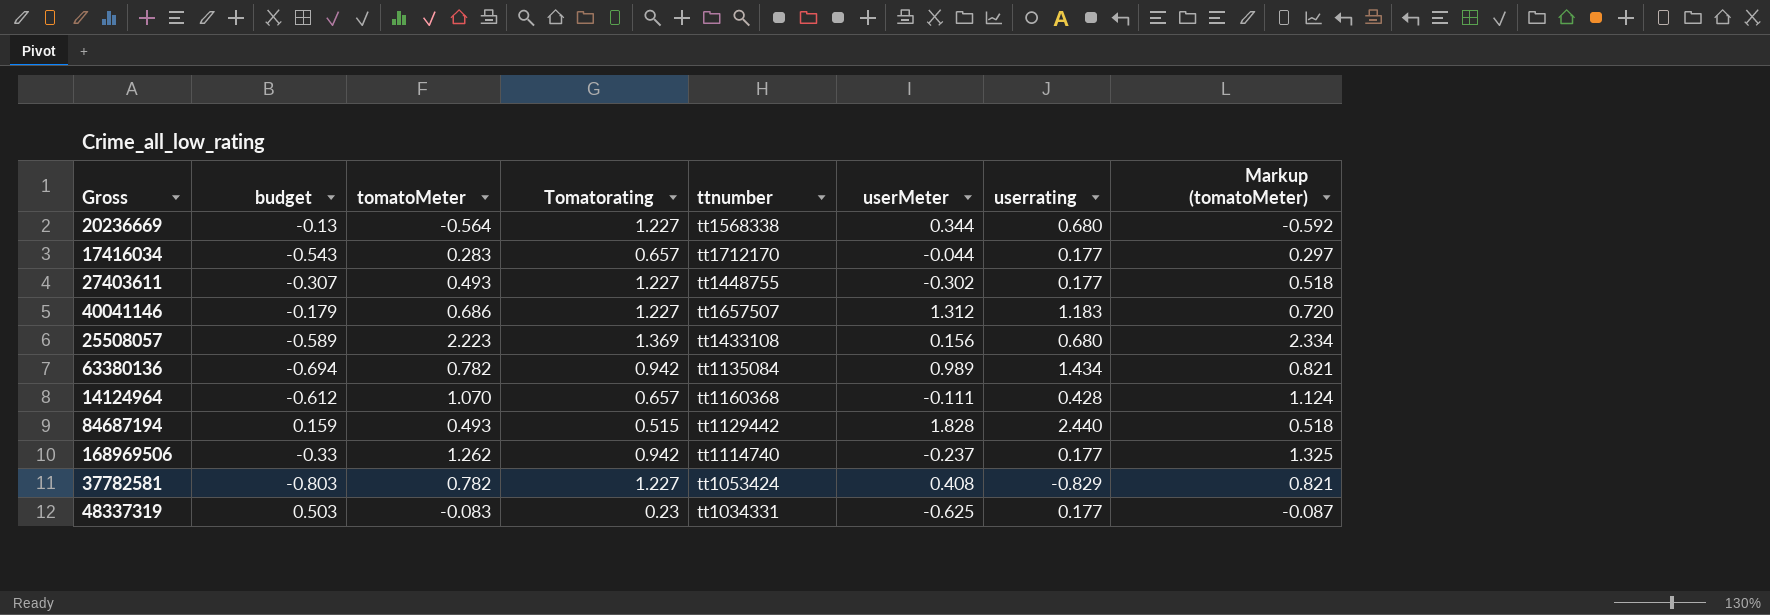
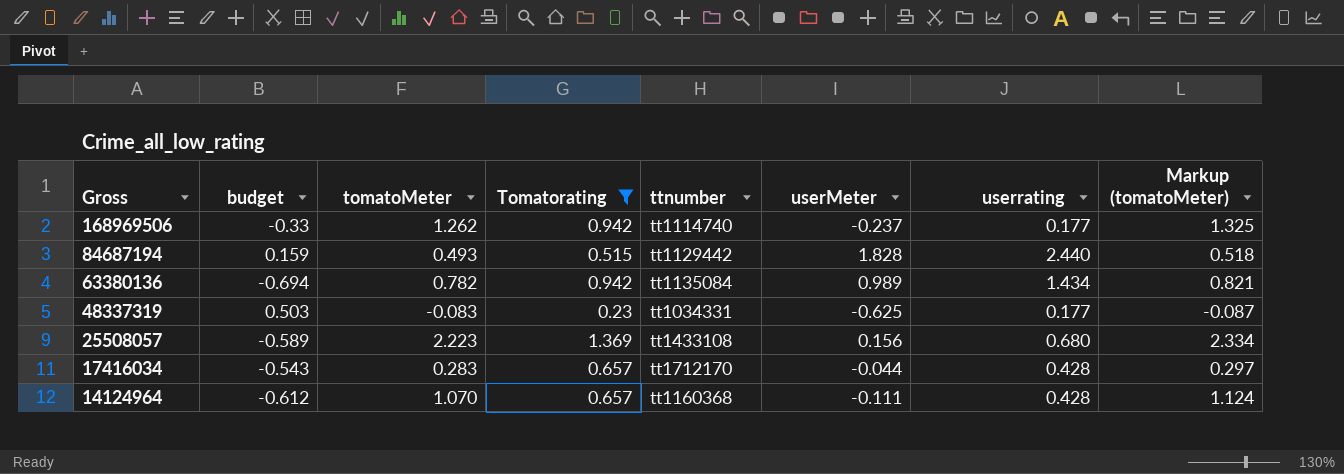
filter: none -> Tomatorating != 1.227
row order: none -> Gross descending
17416034 | userrating: 0.177 -> 0.428

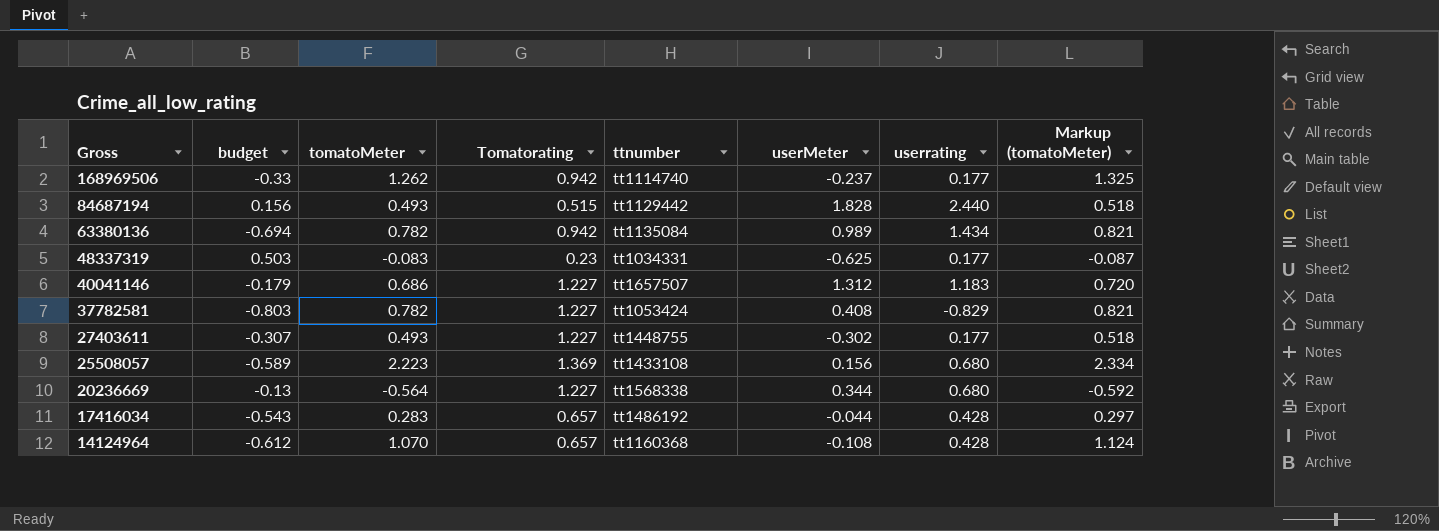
filter: Tomatorating != 1.227 -> none
84687194 | budget: 0.159 -> 0.156
17416034 | ttnumber: tt1712170 -> tt1486192
14124964 | userMeter: -0.111 -> -0.108

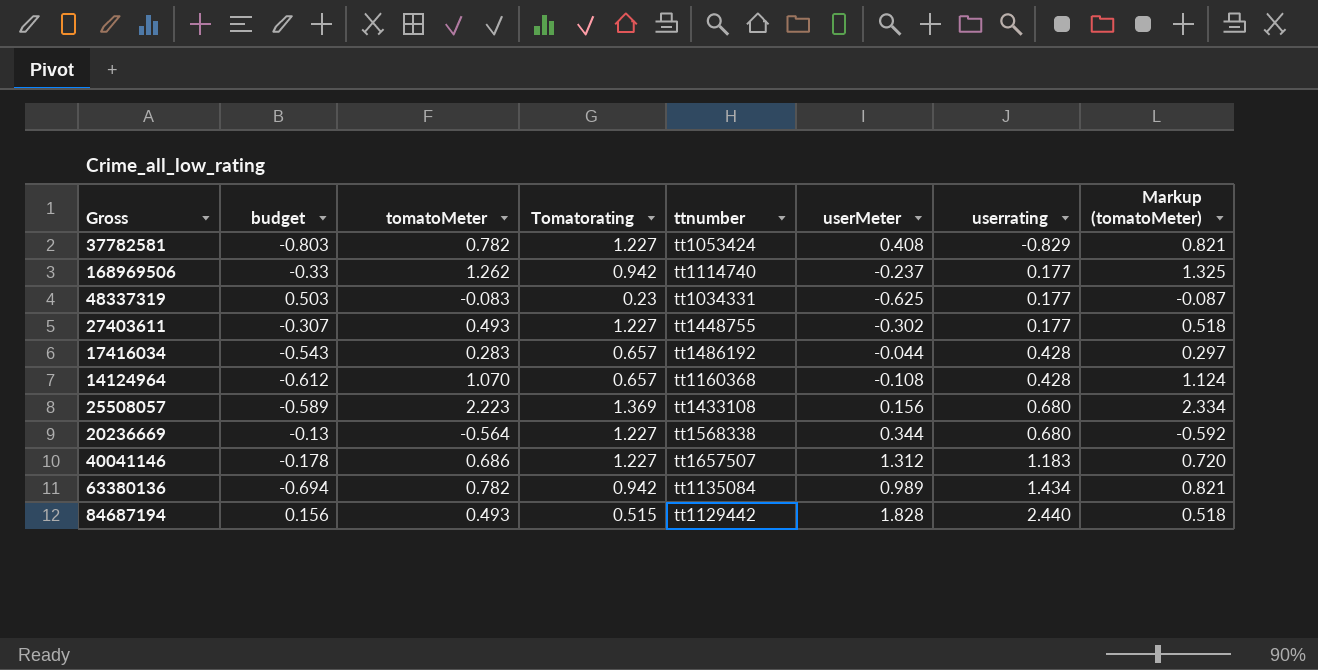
row order: Gross descending -> userrating ascending
40041146 | budget: -0.179 -> -0.178

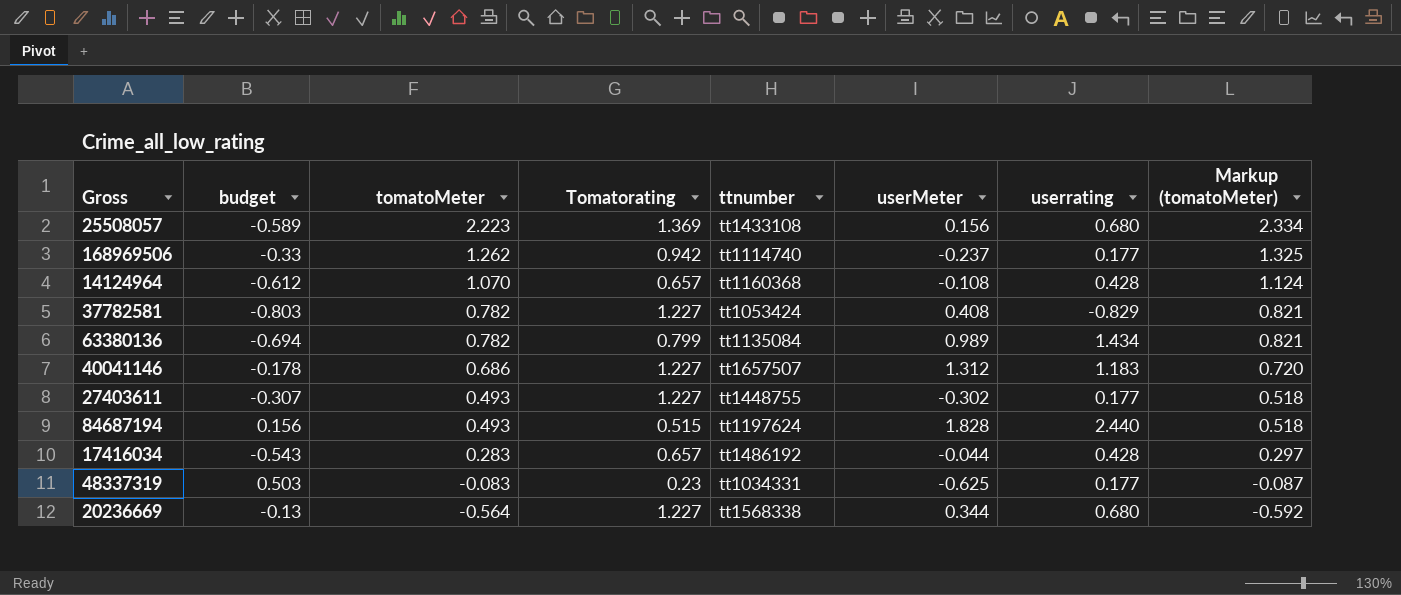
row order: userrating ascending -> tomatoMeter descending
63380136 | Tomatorating: 0.942 -> 0.799
84687194 | ttnumber: tt1129442 -> tt1197624

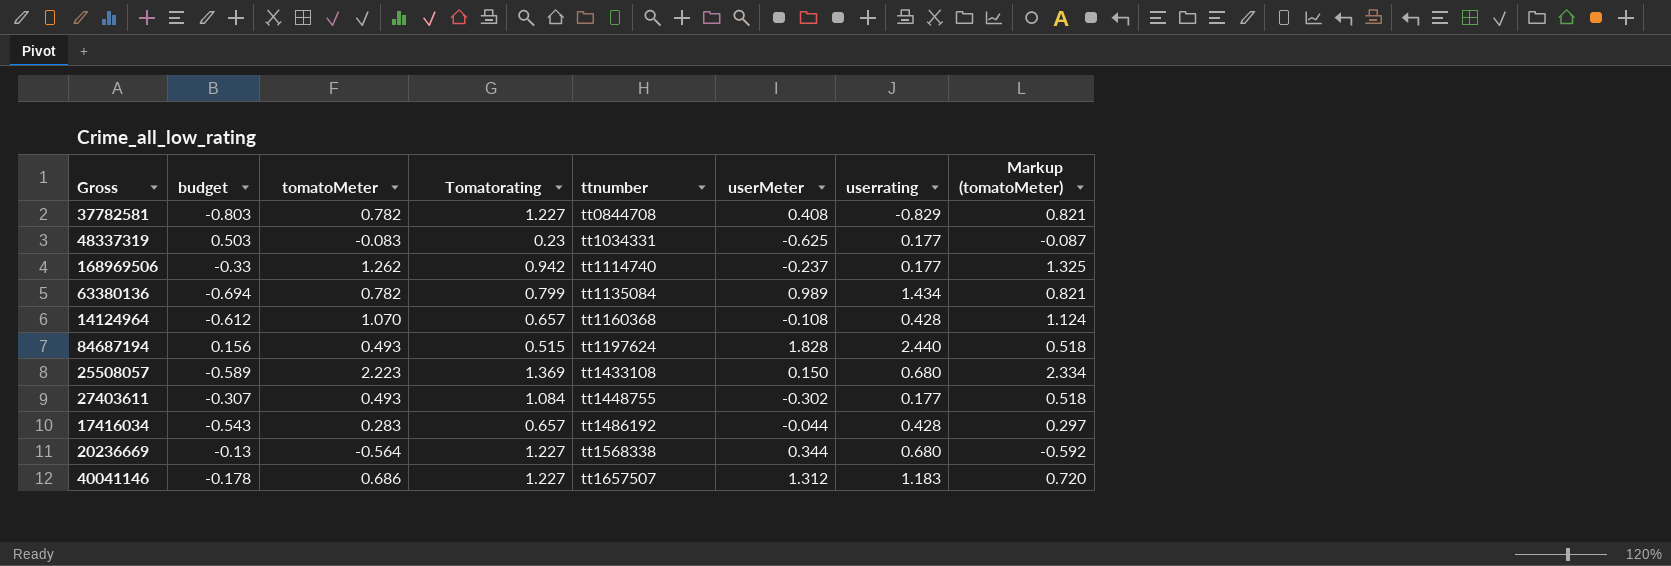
row order: tomatoMeter descending -> ttnumber ascending
37782581 | ttnumber: tt1053424 -> tt0844708
25508057 | userMeter: 0.156 -> 0.150
27403611 | Tomatorating: 1.227 -> 1.084

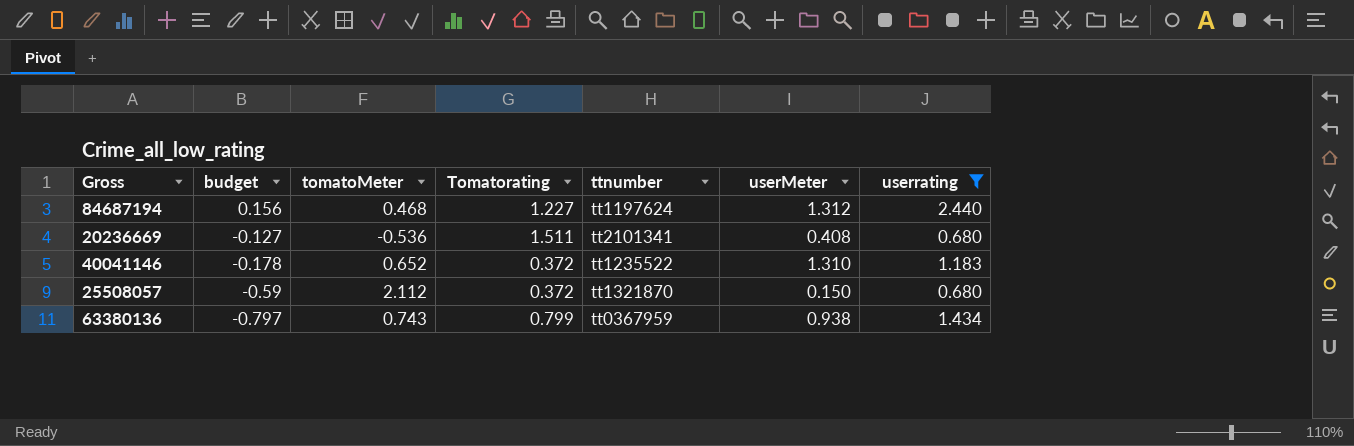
filter: none -> userrating >= 0.680
row order: ttnumber ascending -> budget descending
column Markup (tomatoMeter) | formula: [tomatoMeter] * 1.05 -> none
84687194 | tomatoMeter: 0.493 -> 0.468
84687194 | Tomatorating: 0.515 -> 1.227
84687194 | userMeter: 1.828 -> 1.312
20236669 | budget: -0.13 -> -0.127
20236669 | tomatoMeter: -0.564 -> -0.536
20236669 | Tomatorating: 1.227 -> 1.511
20236669 | ttnumber: tt1568338 -> tt2101341
20236669 | userMeter: 0.344 -> 0.408
40041146 | tomatoMeter: 0.686 -> 0.652
40041146 | Tomatorating: 1.227 -> 0.372
40041146 | ttnumber: tt1657507 -> tt1235522
40041146 | userMeter: 1.312 -> 1.310
25508057 | budget: -0.589 -> -0.59
25508057 | tomatoMeter: 2.223 -> 2.112
25508057 | Tomatorating: 1.369 -> 0.372
25508057 | ttnumber: tt1433108 -> tt1321870
63380136 | budget: -0.694 -> -0.797
63380136 | tomatoMeter: 0.782 -> 0.743
63380136 | ttnumber: tt1135084 -> tt0367959
63380136 | userMeter: 0.989 -> 0.938

